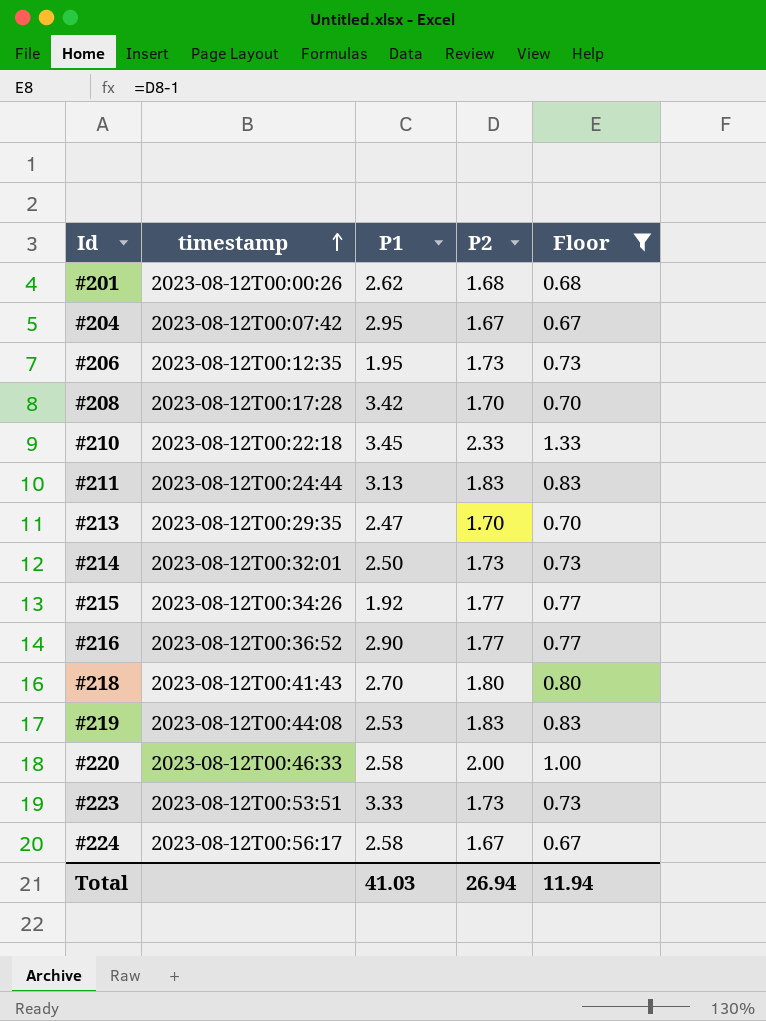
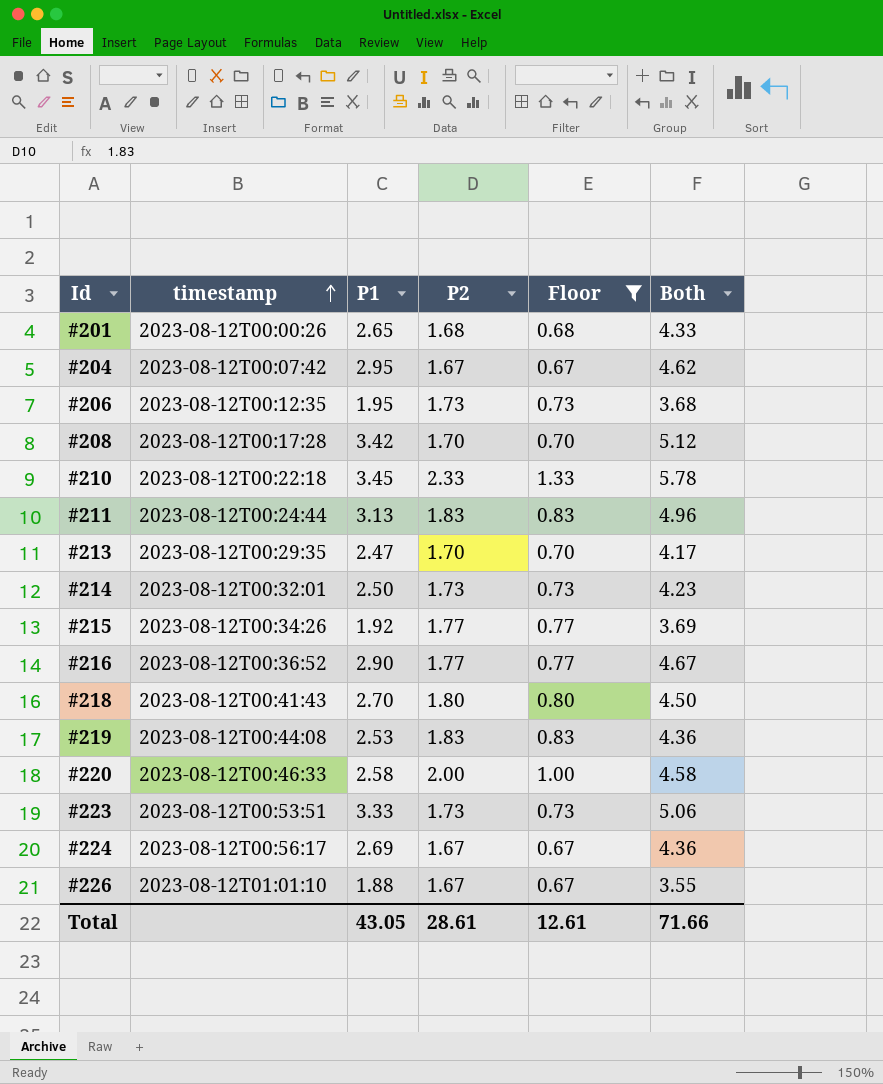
column Both | formula: none -> [P1] + [P2]
#201 | P1: 2.62 -> 2.65
#224 | P1: 2.58 -> 2.69
row #226: none -> 2023-08-12T01:01:10 | 1.88 | 1.67 | 0.67 | 3.55
Total | P1: 41.03 -> 43.05
Total | P2: 26.94 -> 28.61
Total | Floor: 11.94 -> 12.61

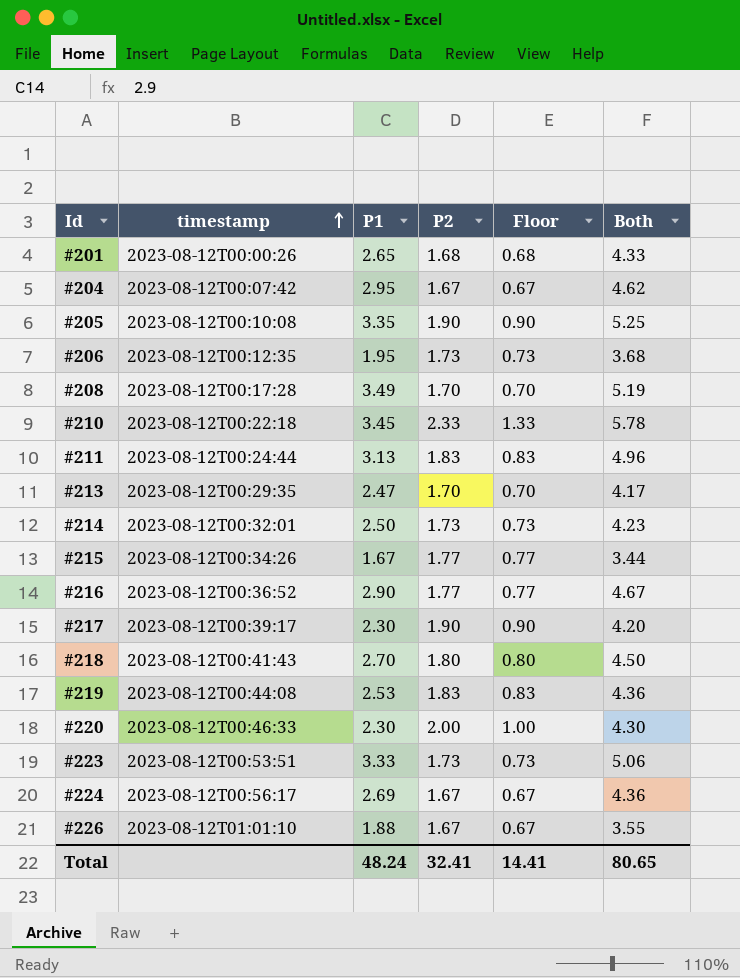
filter: Floor != 0.90 -> none
#208 | P1: 3.42 -> 3.49
#208 | Both: 5.12 -> 5.19
#215 | P1: 1.92 -> 1.67
#215 | Both: 3.69 -> 3.44
#220 | P1: 2.58 -> 2.30
#220 | Both: 4.58 -> 4.30
Total | P1: 43.05 -> 48.24
Total | P2: 28.61 -> 32.41
Total | Floor: 12.61 -> 14.41
Total | Both: 71.66 -> 80.65

